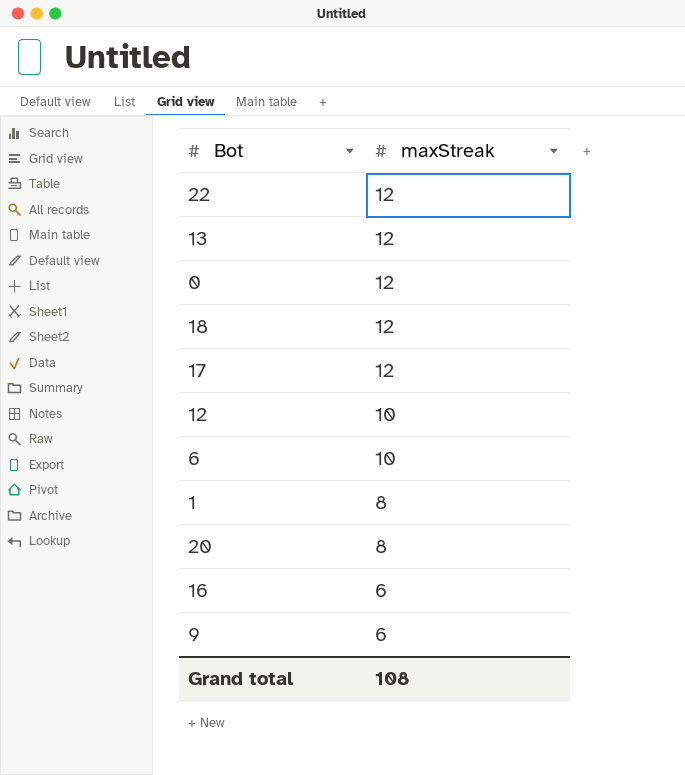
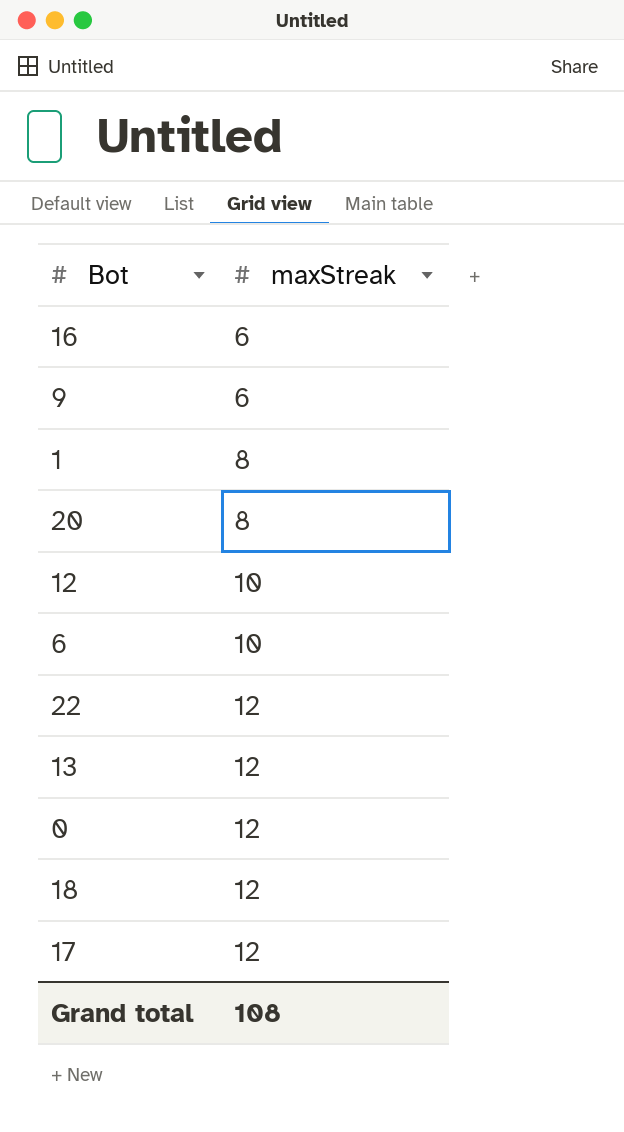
row order: maxStreak descending -> maxStreak ascending

